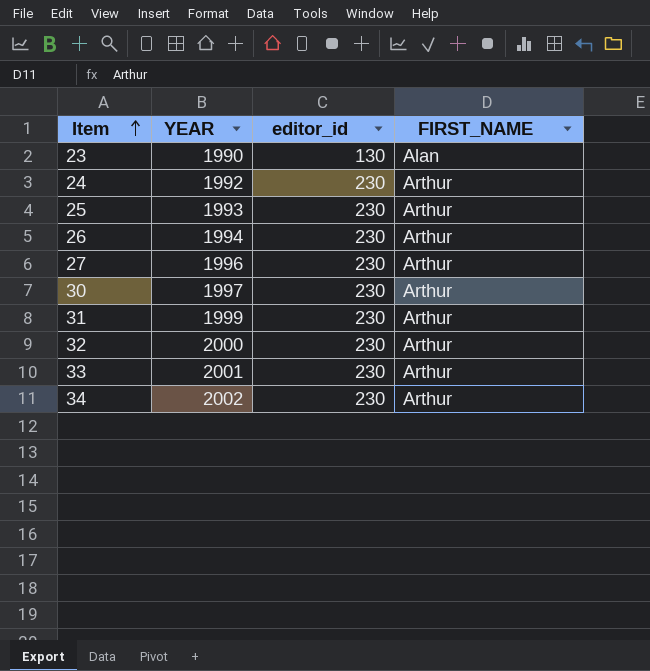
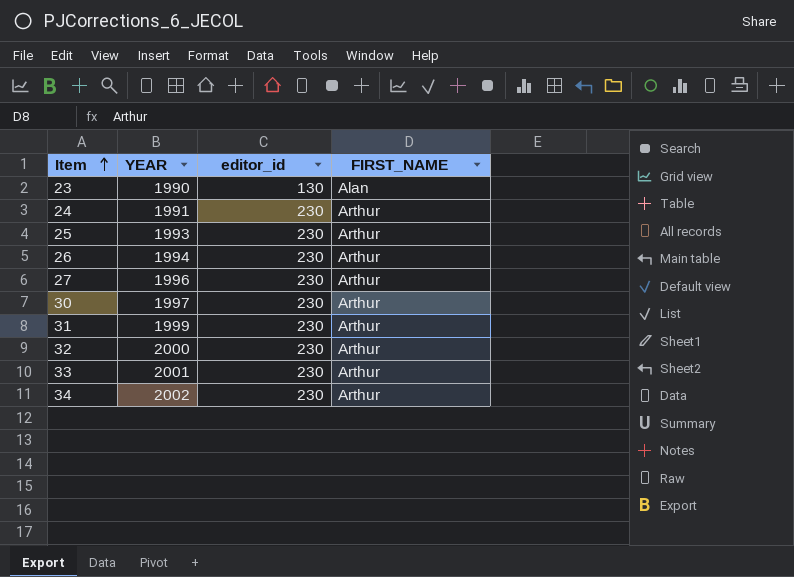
24 | YEAR: 1992 -> 1991

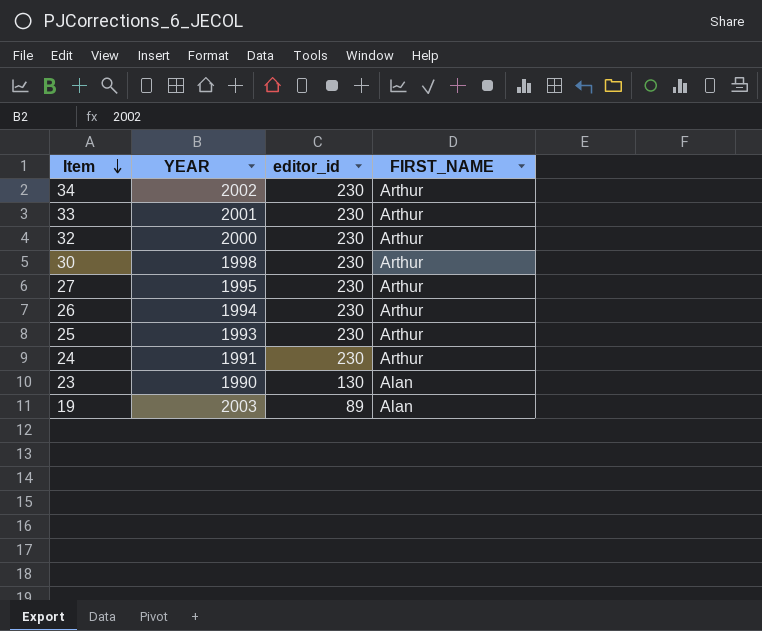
row order: Item ascending -> Item descending
row 31: 1999 | 230 | Arthur -> none
30 | YEAR: 1997 -> 1998
27 | YEAR: 1996 -> 1995
row 19: none -> 2003 | 89 | Alan

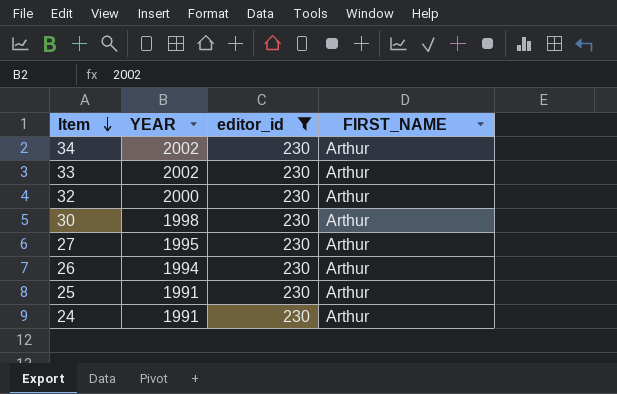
filter: none -> editor_id = 230
33 | YEAR: 2001 -> 2002
25 | YEAR: 1993 -> 1991

